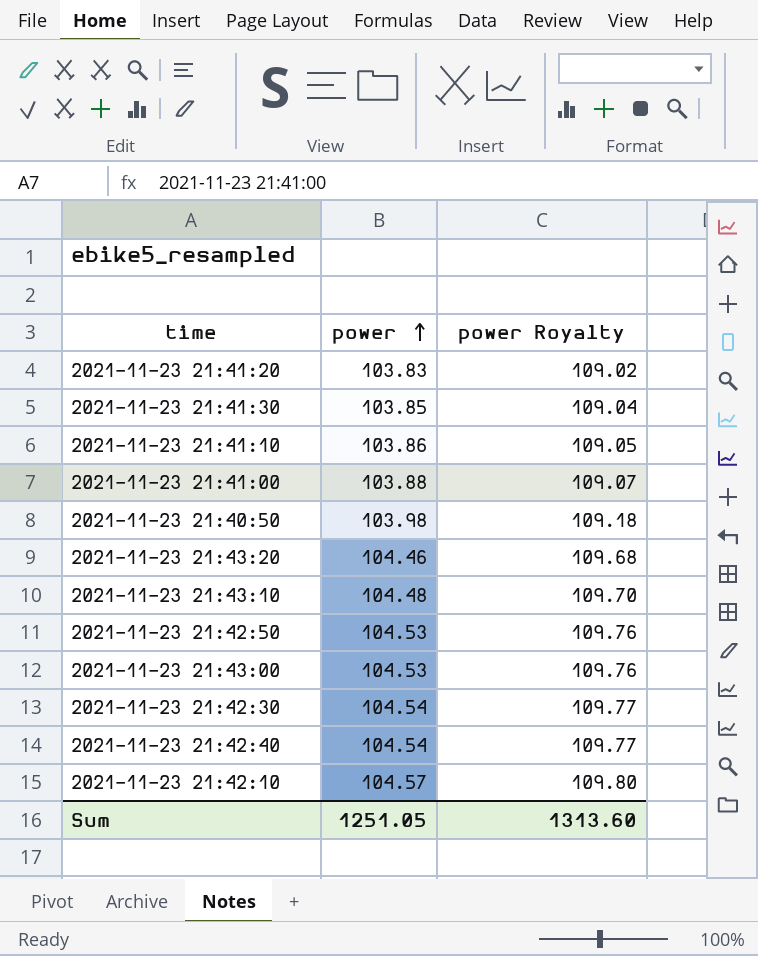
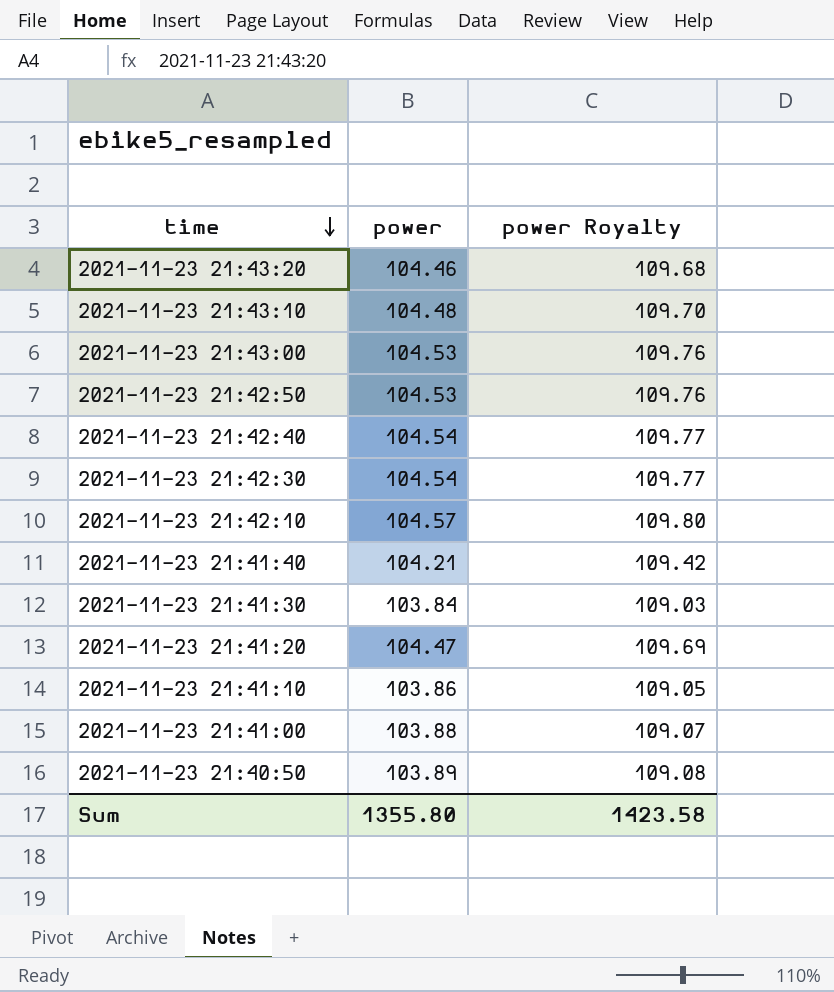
row order: power ascending -> time descending
row 2021-11-23 21:41:40: none -> 104.21 | 109.42
2021-11-23 21:41:30 | power: 103.85 -> 103.84
2021-11-23 21:41:30 | power Royalty: 109.04 -> 109.03
2021-11-23 21:41:20 | power: 103.83 -> 104.47
2021-11-23 21:41:20 | power Royalty: 109.02 -> 109.69
2021-11-23 21:40:50 | power: 103.98 -> 103.89
2021-11-23 21:40:50 | power Royalty: 109.18 -> 109.08
Sum | power: 1251.05 -> 1355.80
Sum | power Royalty: 1313.60 -> 1423.58

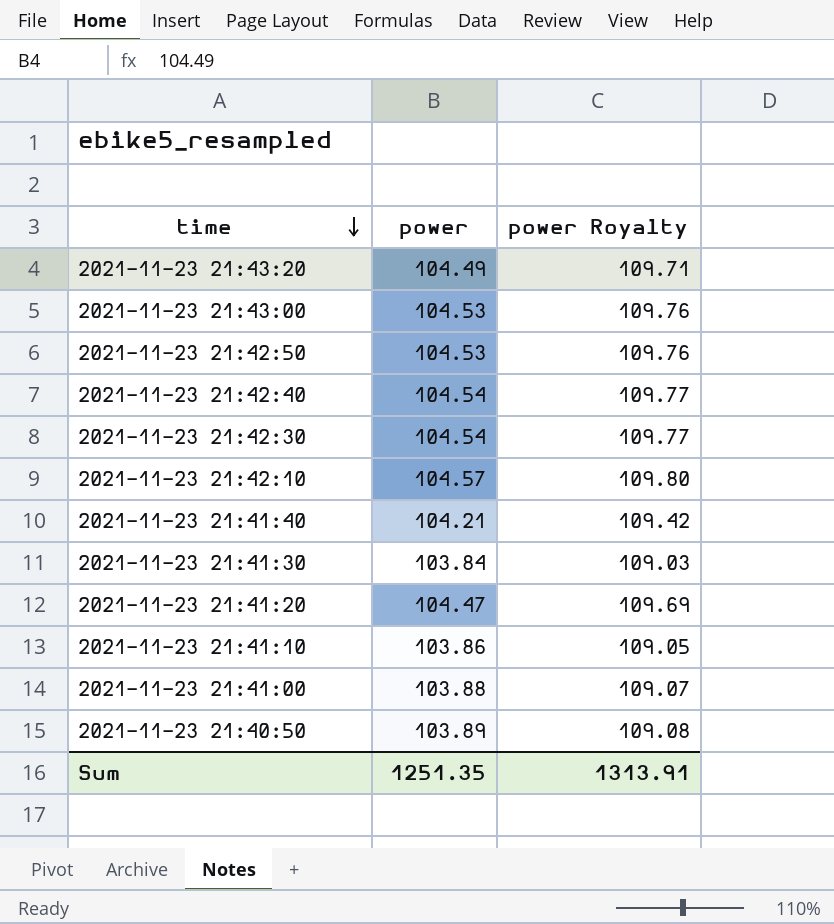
row 2021-11-23 21:43:10: 104.48 | 109.70 -> none
2021-11-23 21:43:20 | power: 104.46 -> 104.49
2021-11-23 21:43:20 | power Royalty: 109.68 -> 109.71
Sum | power: 1355.80 -> 1251.35
Sum | power Royalty: 1423.58 -> 1313.91

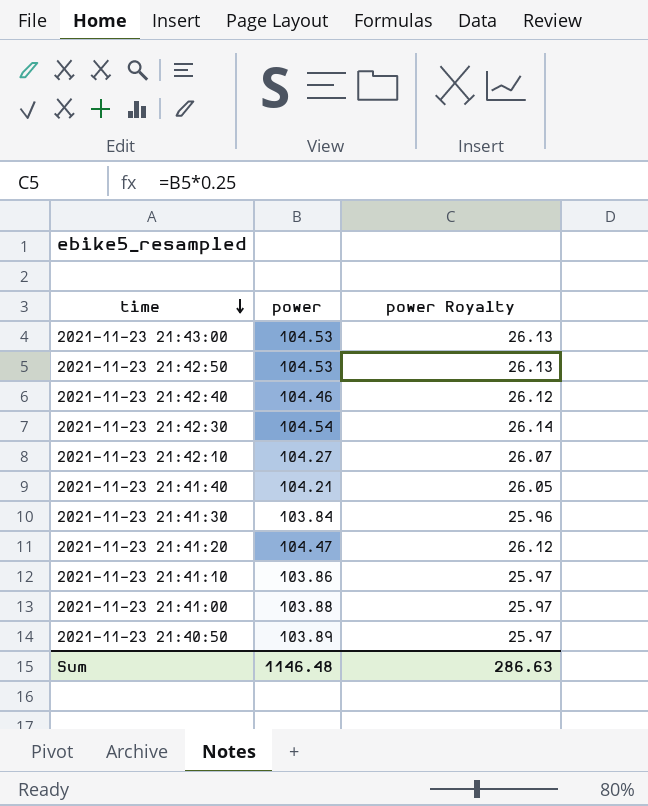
column power Royalty | formula: [power] * 1.05 -> [power] * 0.25
row 2021-11-23 21:43:20: 104.49 | 109.71 -> none
2021-11-23 21:42:40 | power: 104.54 -> 104.46
2021-11-23 21:42:10 | power: 104.57 -> 104.27
Sum | power: 1251.35 -> 1146.48
Sum | power Royalty: 1313.91 -> 286.63

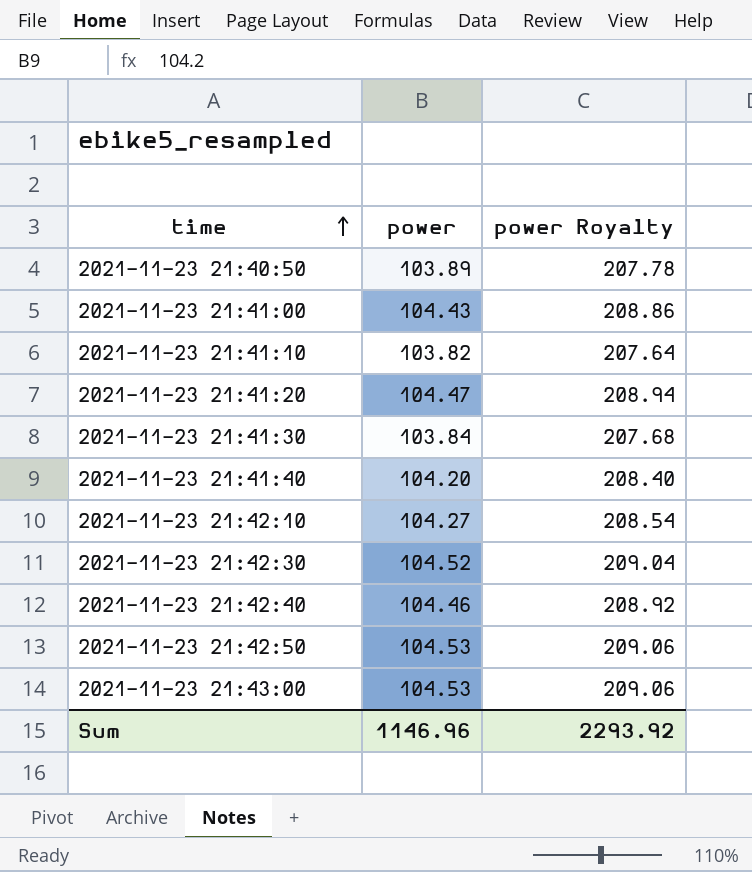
row order: time descending -> time ascending
column power Royalty | formula: [power] * 0.25 -> [power] * 2
2021-11-23 21:41:00 | power: 103.88 -> 104.43
2021-11-23 21:41:10 | power: 103.86 -> 103.82
2021-11-23 21:41:40 | power: 104.21 -> 104.20
2021-11-23 21:42:30 | power: 104.54 -> 104.52
Sum | power: 1146.48 -> 1146.96
Sum | power Royalty: 286.63 -> 2293.92

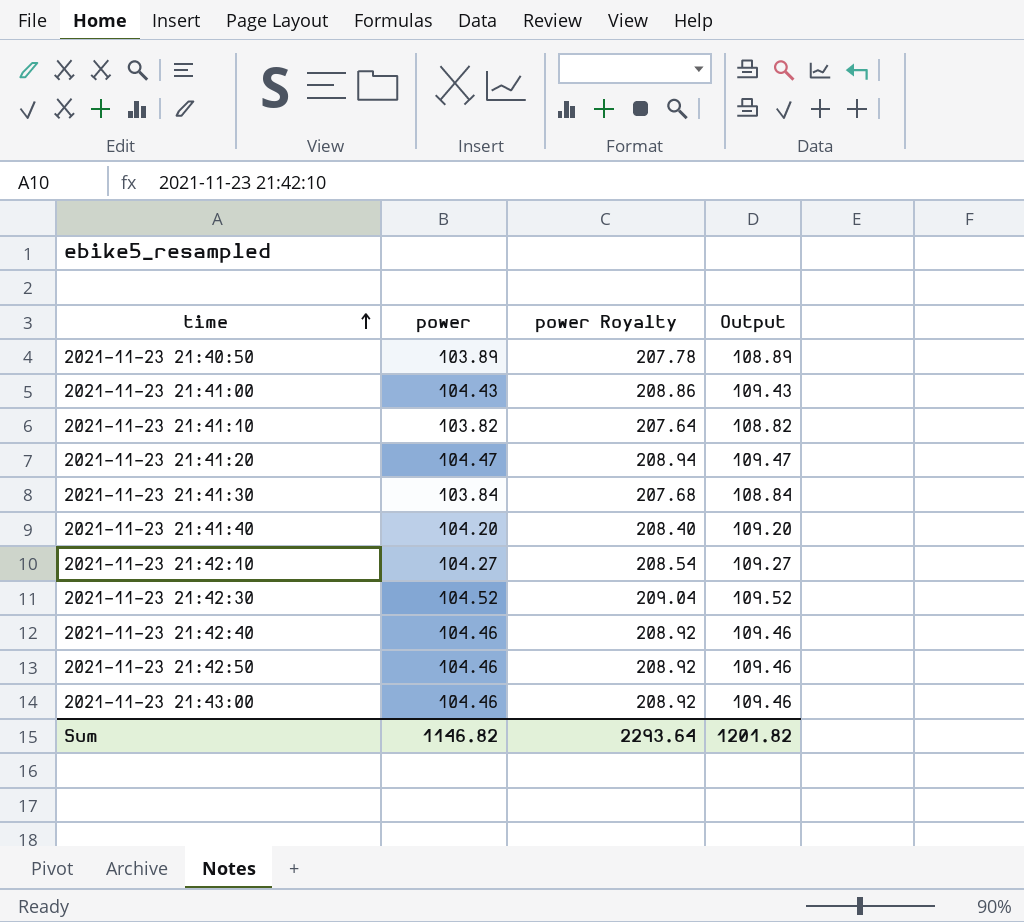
column Output | formula: none -> [power] + 5
2021-11-23 21:42:50 | power: 104.53 -> 104.46
2021-11-23 21:42:50 | power Royalty: 209.06 -> 208.92
2021-11-23 21:43:00 | power: 104.53 -> 104.46
2021-11-23 21:43:00 | power Royalty: 209.06 -> 208.92
Sum | power: 1146.96 -> 1146.82
Sum | power Royalty: 2293.92 -> 2293.64

